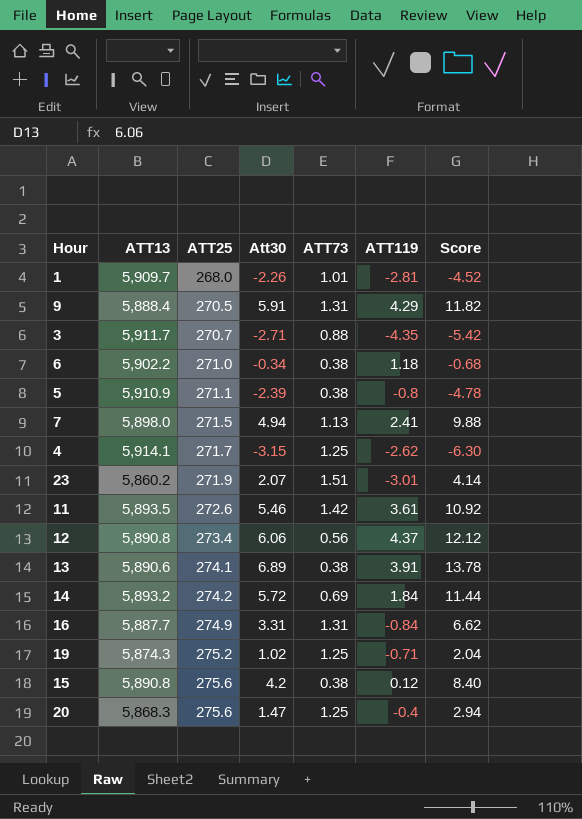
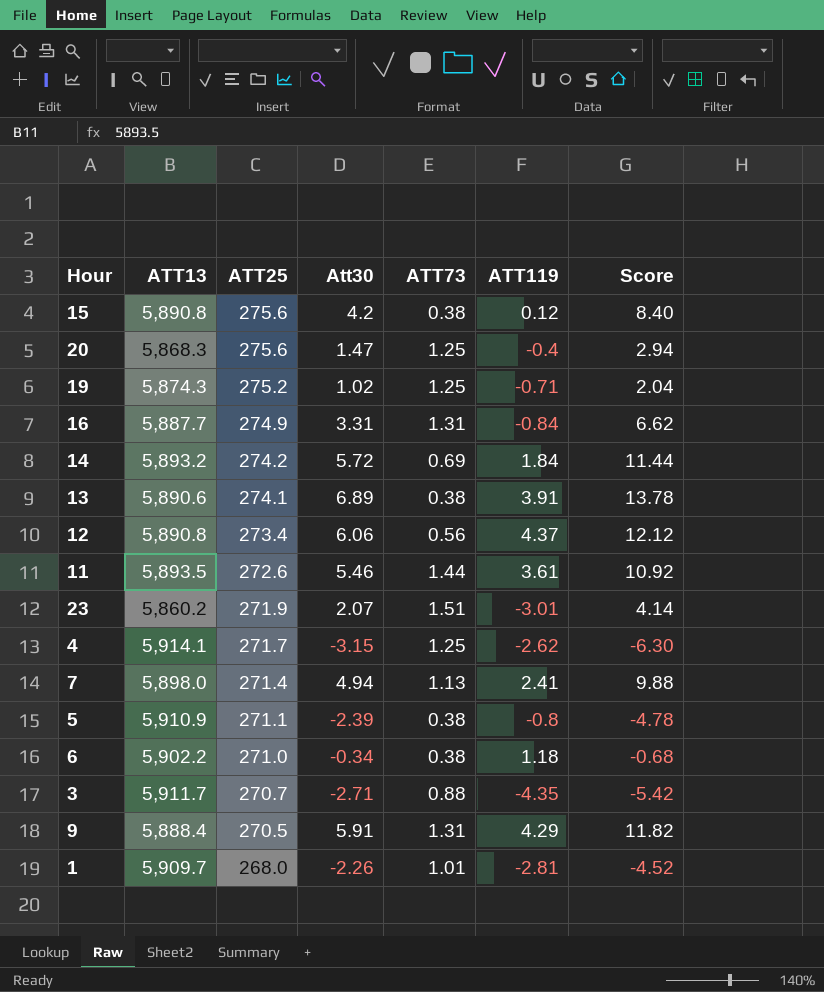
row order: ATT25 ascending -> ATT25 descending
11 | ATT73: 1.42 -> 1.44
7 | ATT25: 271.5 -> 271.4

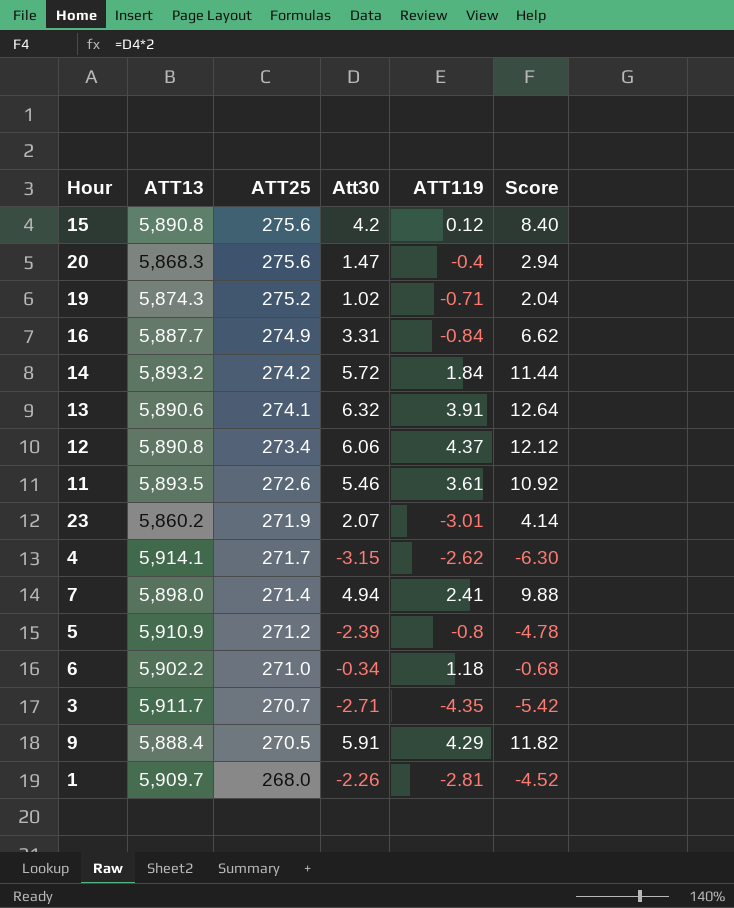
column ATT73 | position: 5 -> none
13 | Att30: 6.89 -> 6.32
13 | Score: 13.78 -> 12.64
5 | ATT25: 271.1 -> 271.2

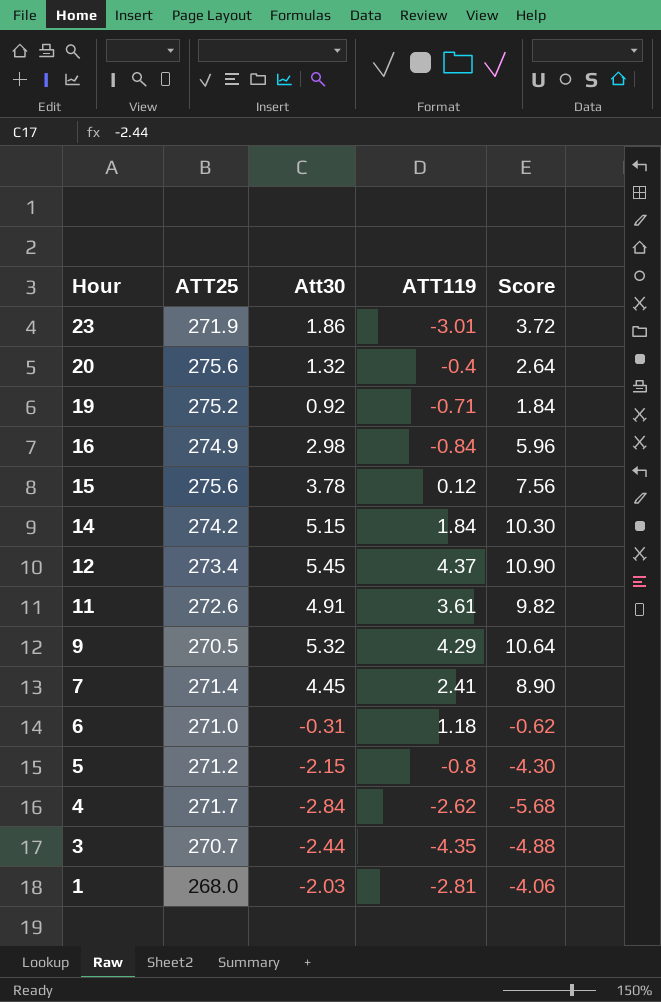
row order: ATT25 descending -> Hour descending
column ATT13 | position: 2 -> none
row 13: 5,890.6 | 274.1 | 6.32 | 3.91 | 12.64 -> none
23 | Att30: 2.07 -> 1.86
23 | Score: 4.14 -> 3.72
20 | Att30: 1.47 -> 1.32
20 | Score: 2.94 -> 2.64
19 | Att30: 1.02 -> 0.92
19 | Score: 2.04 -> 1.84
16 | Att30: 3.31 -> 2.98
16 | Score: 6.62 -> 5.96
15 | Att30: 4.2 -> 3.78
15 | Score: 8.40 -> 7.56
14 | Att30: 5.72 -> 5.15
14 | Score: 11.44 -> 10.30
12 | Att30: 6.06 -> 5.45
12 | Score: 12.12 -> 10.90
11 | Att30: 5.46 -> 4.91
11 | Score: 10.92 -> 9.82
9 | Att30: 5.91 -> 5.32
9 | Score: 11.82 -> 10.64
7 | Att30: 4.94 -> 4.45
7 | Score: 9.88 -> 8.90
6 | Att30: -0.34 -> -0.31
6 | Score: -0.68 -> -0.62
5 | Att30: -2.39 -> -2.15
5 | Score: -4.78 -> -4.30
4 | Att30: -3.15 -> -2.84
4 | Score: -6.30 -> -5.68
3 | Att30: -2.71 -> -2.44
3 | Score: -5.42 -> -4.88
1 | Att30: -2.26 -> -2.03
1 | Score: -4.52 -> -4.06

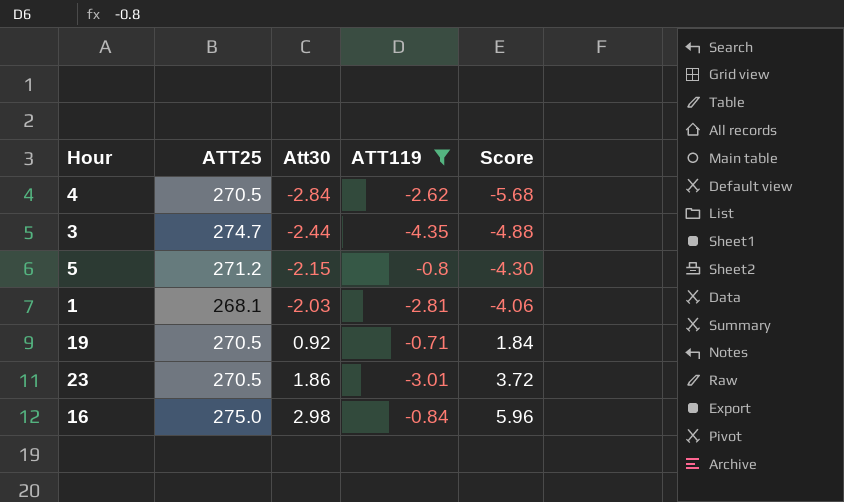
filter: none -> ATT119 <= -0.71
row order: Hour descending -> Att30 ascending
4 | ATT25: 271.7 -> 270.5
3 | ATT25: 270.7 -> 274.7
1 | ATT25: 268.0 -> 268.1
19 | ATT25: 275.2 -> 270.5
23 | ATT25: 271.9 -> 270.5
16 | ATT25: 274.9 -> 275.0

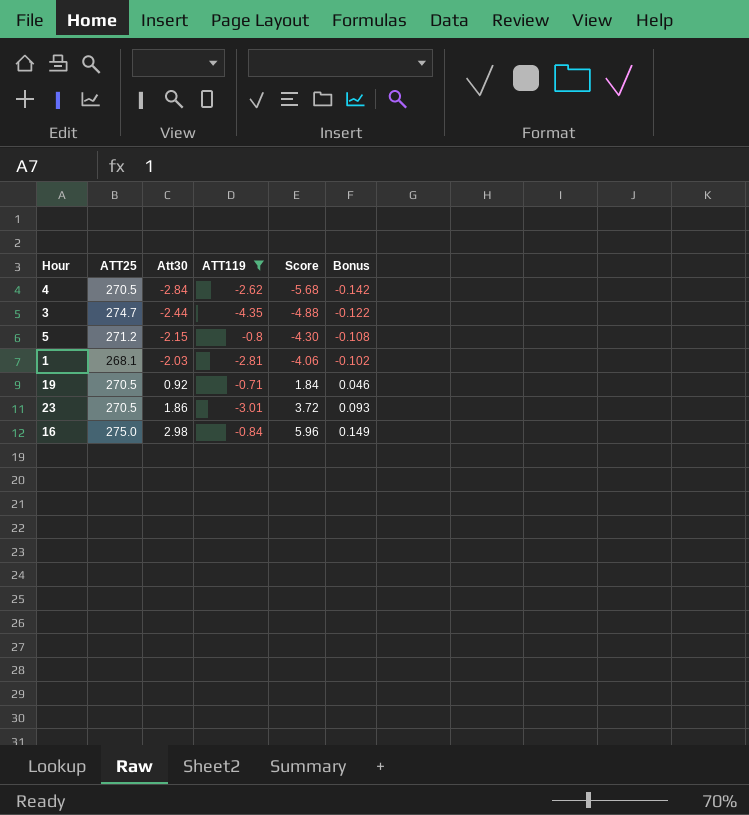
column Bonus | formula: none -> [Att30] * 0.05

